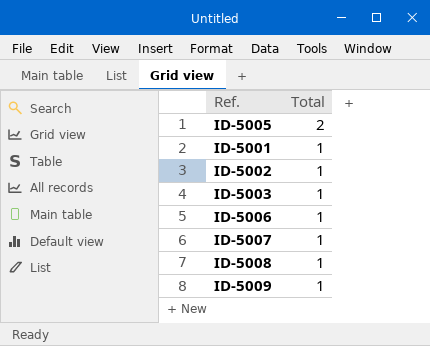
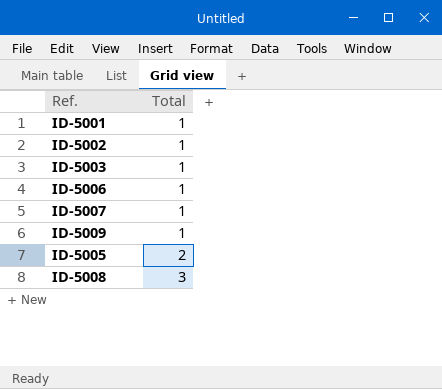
row order: Total descending -> Total ascending
ID-5008 | Total: 1 -> 3

